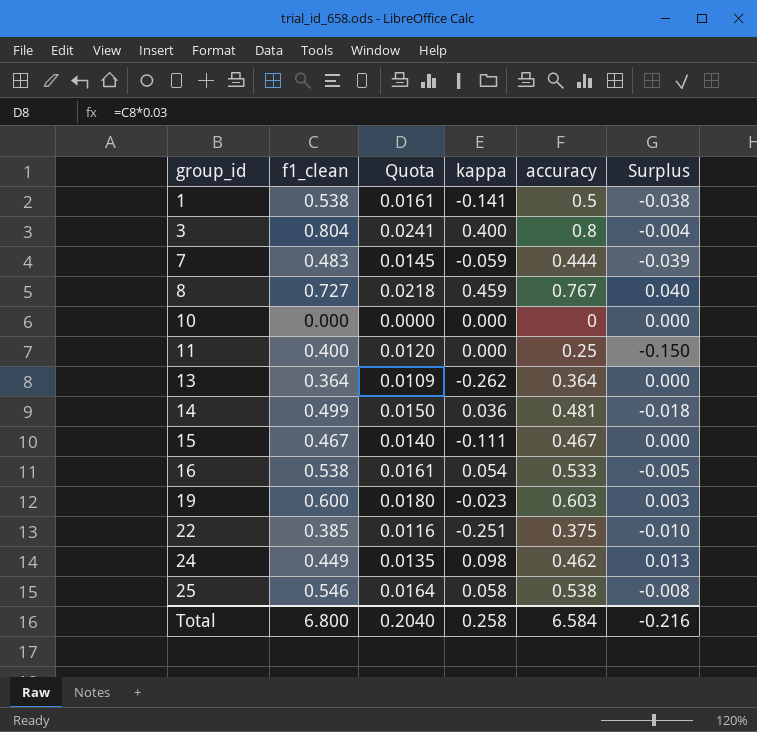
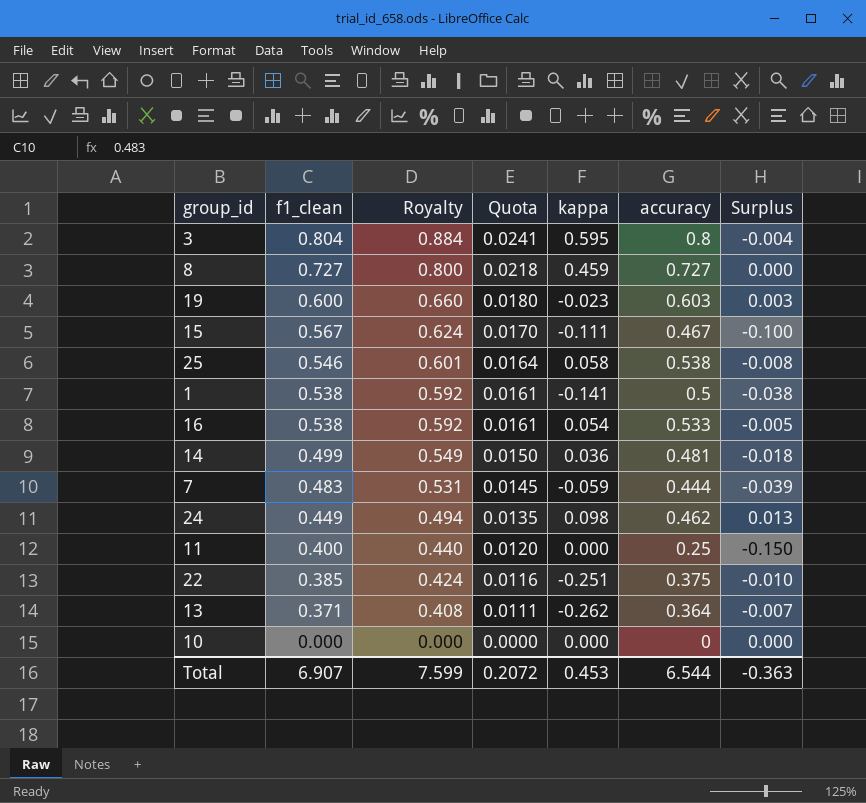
row order: group_id ascending -> f1_clean descending
column Royalty | formula: none -> [f1_clean] * 1.1
3 | kappa: 0.400 -> 0.595
8 | accuracy: 0.767 -> 0.727
8 | Surplus: 0.040 -> 0.000
15 | f1_clean: 0.467 -> 0.567
15 | Quota: 0.0140 -> 0.0170
15 | Surplus: 0.000 -> -0.100
13 | f1_clean: 0.364 -> 0.371
13 | Quota: 0.0109 -> 0.0111
13 | Surplus: 0.000 -> -0.007
Total | f1_clean: 6.800 -> 6.907
Total | Quota: 0.2040 -> 0.2072
Total | kappa: 0.258 -> 0.453
Total | accuracy: 6.584 -> 6.544
Total | Surplus: -0.216 -> -0.363

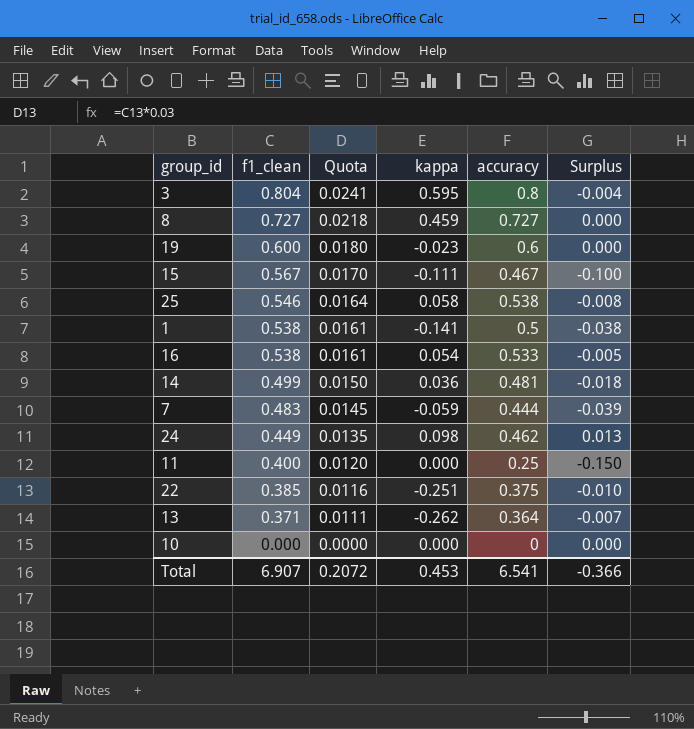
column Royalty | formula: [f1_clean] * 1.1 -> none
19 | accuracy: 0.603 -> 0.6
19 | Surplus: 0.003 -> 0.000
Total | accuracy: 6.544 -> 6.541
Total | Surplus: -0.363 -> -0.366

